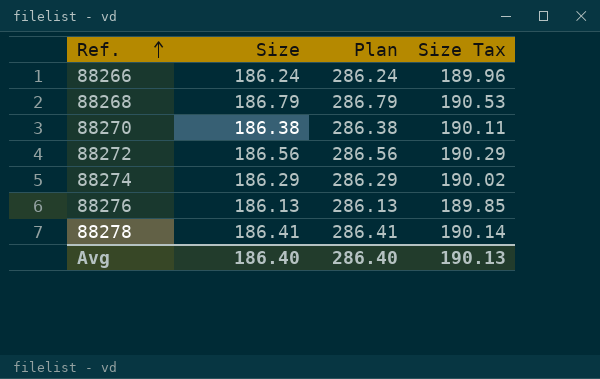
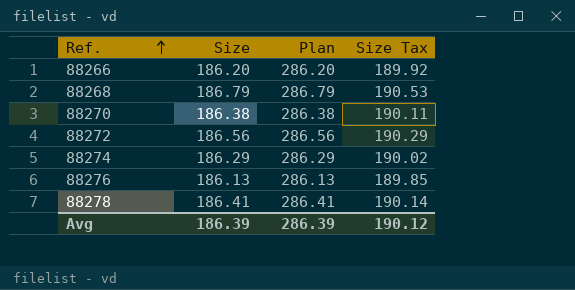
88266 | Size: 186.24 -> 186.20
88266 | Plan: 286.24 -> 286.20
88266 | Size Tax: 189.96 -> 189.92
Avg | Size: 186.40 -> 186.39
Avg | Plan: 286.40 -> 286.39
Avg | Size Tax: 190.13 -> 190.12

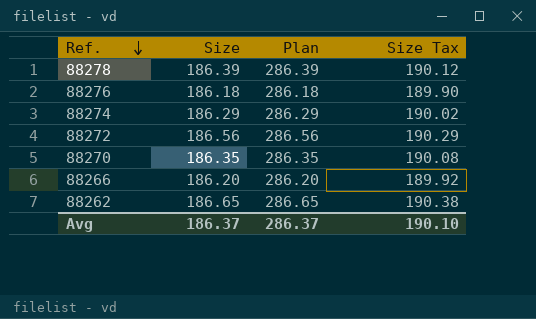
row order: Ref. ascending -> Ref. descending
row 88268: 186.79 | 286.79 | 190.53 -> none
88278 | Size: 186.41 -> 186.39
88278 | Plan: 286.41 -> 286.39
88278 | Size Tax: 190.14 -> 190.12
88276 | Size: 186.13 -> 186.18
88276 | Plan: 286.13 -> 286.18
88276 | Size Tax: 189.85 -> 189.90
88270 | Size: 186.38 -> 186.35
88270 | Plan: 286.38 -> 286.35
88270 | Size Tax: 190.11 -> 190.08
row 88262: none -> 186.65 | 286.65 | 190.38
Avg | Size: 186.39 -> 186.37
Avg | Plan: 286.39 -> 286.37
Avg | Size Tax: 190.12 -> 190.10

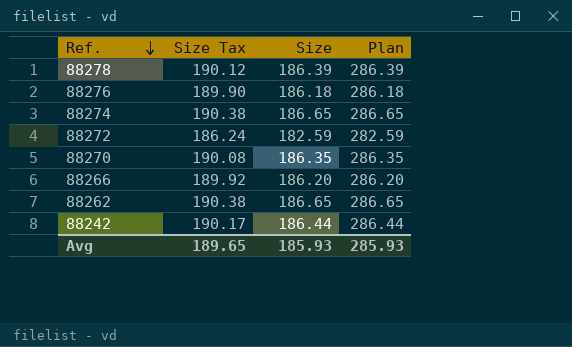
column Size Tax | position: 4 -> 2
88274 | Size Tax: 190.02 -> 190.38
88274 | Size: 186.29 -> 186.65
88274 | Plan: 286.29 -> 286.65
88272 | Size Tax: 190.29 -> 186.24
88272 | Size: 186.56 -> 182.59
88272 | Plan: 286.56 -> 282.59
row 88242: none -> 190.17 | 186.44 | 286.44
Avg | Size Tax: 190.10 -> 189.65
Avg | Size: 186.37 -> 185.93
Avg | Plan: 286.37 -> 285.93

